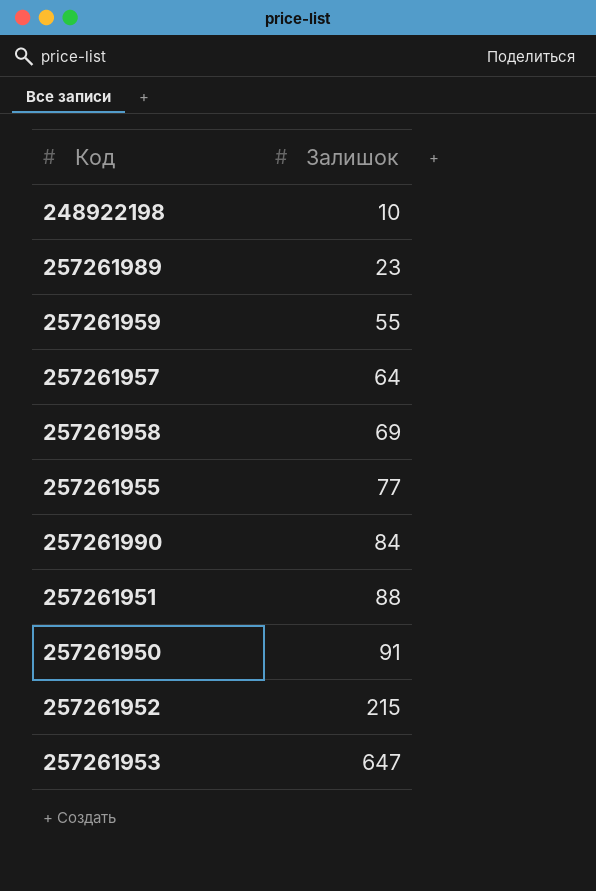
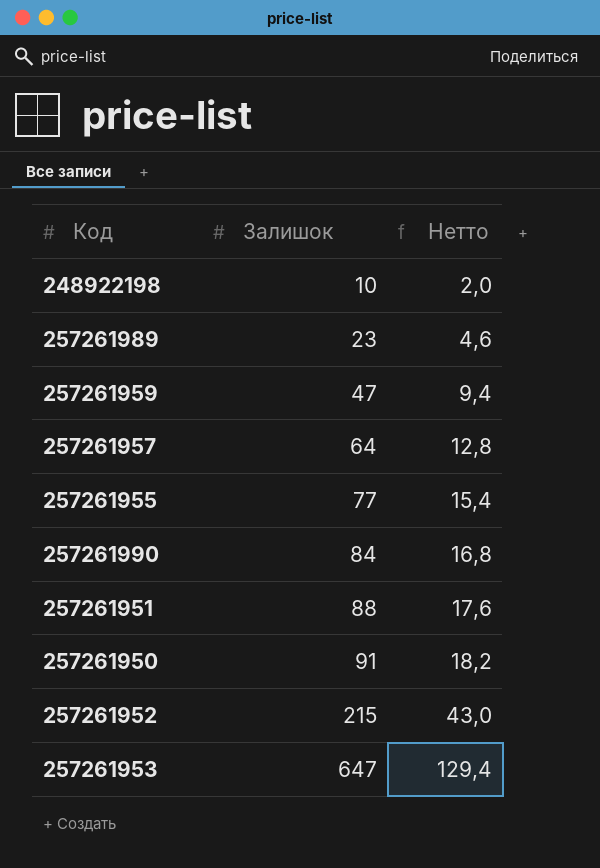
column Нетто | formula: none -> [Залишок] * 0,2
row 257261958: 69 -> none
257261959 | Залишок: 55 -> 47

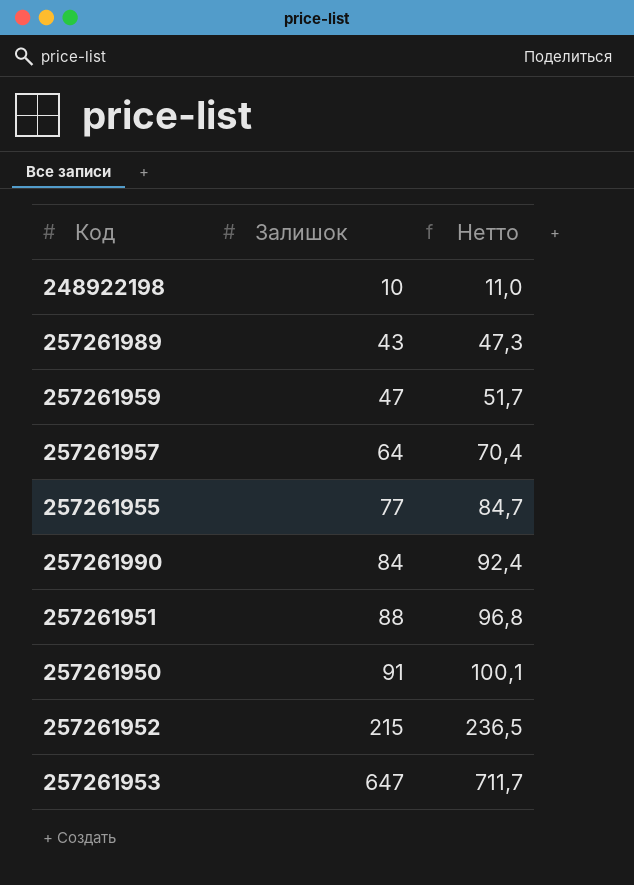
column Нетто | formula: [Залишок] * 0,2 -> [Залишок] * 1,1
257261989 | Залишок: 23 -> 43

